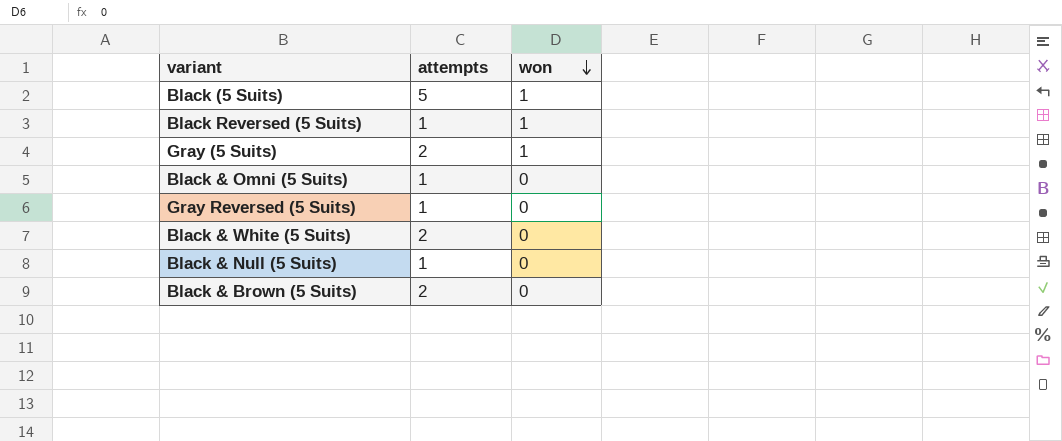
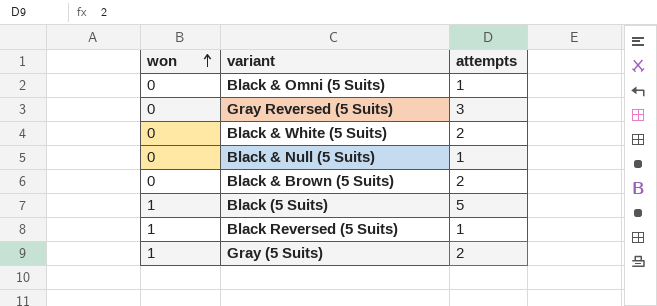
row order: won descending -> won ascending
column won | position: 3 -> 1
Gray Reversed (5 Suits) | attempts: 1 -> 3

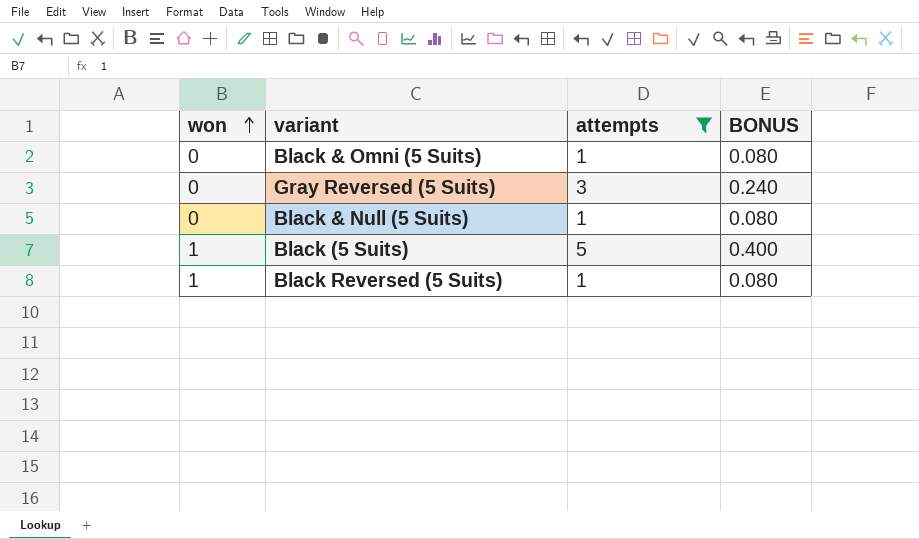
filter: none -> attempts != 2
column BONUS | formula: none -> [attempts] * 0.08

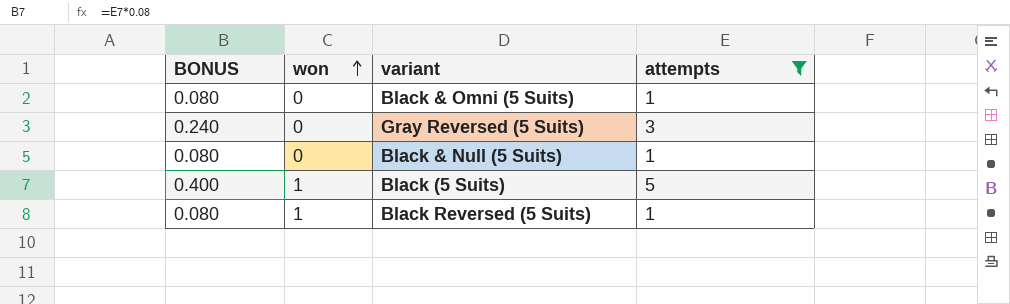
column BONUS | position: 4 -> 1

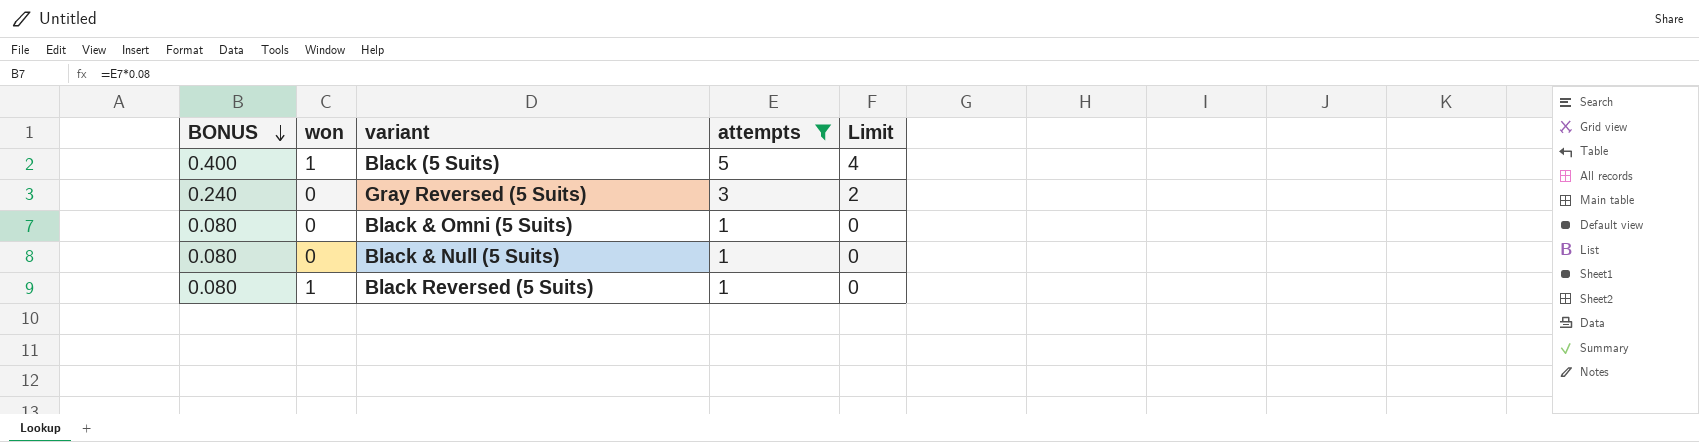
row order: won ascending -> BONUS descending
column Limit | formula: none -> [attempts] - 1

